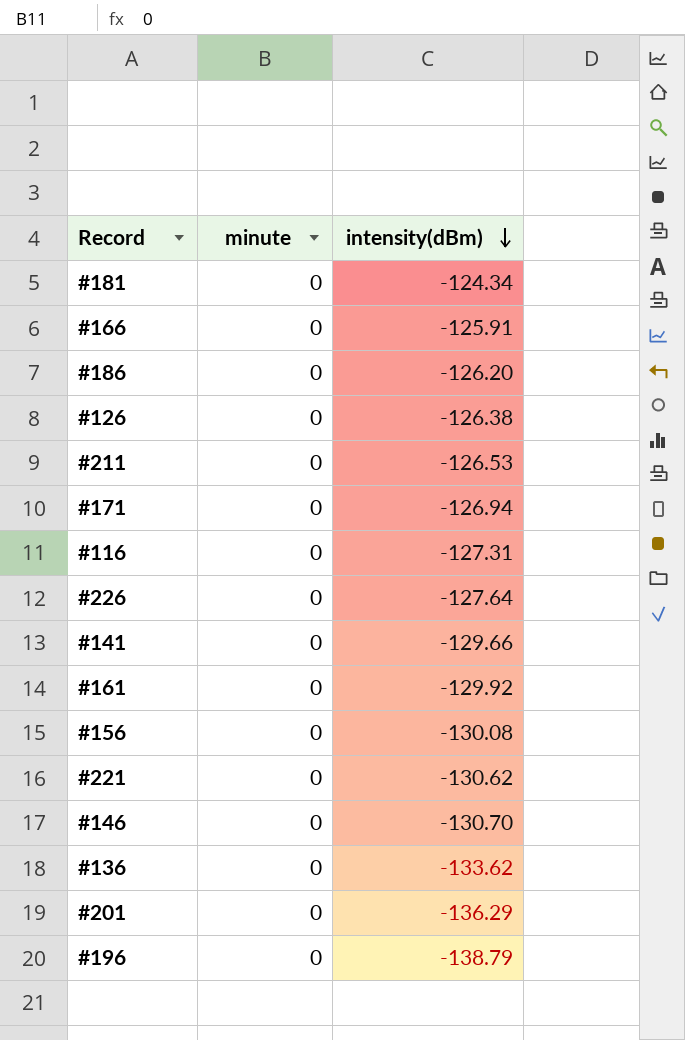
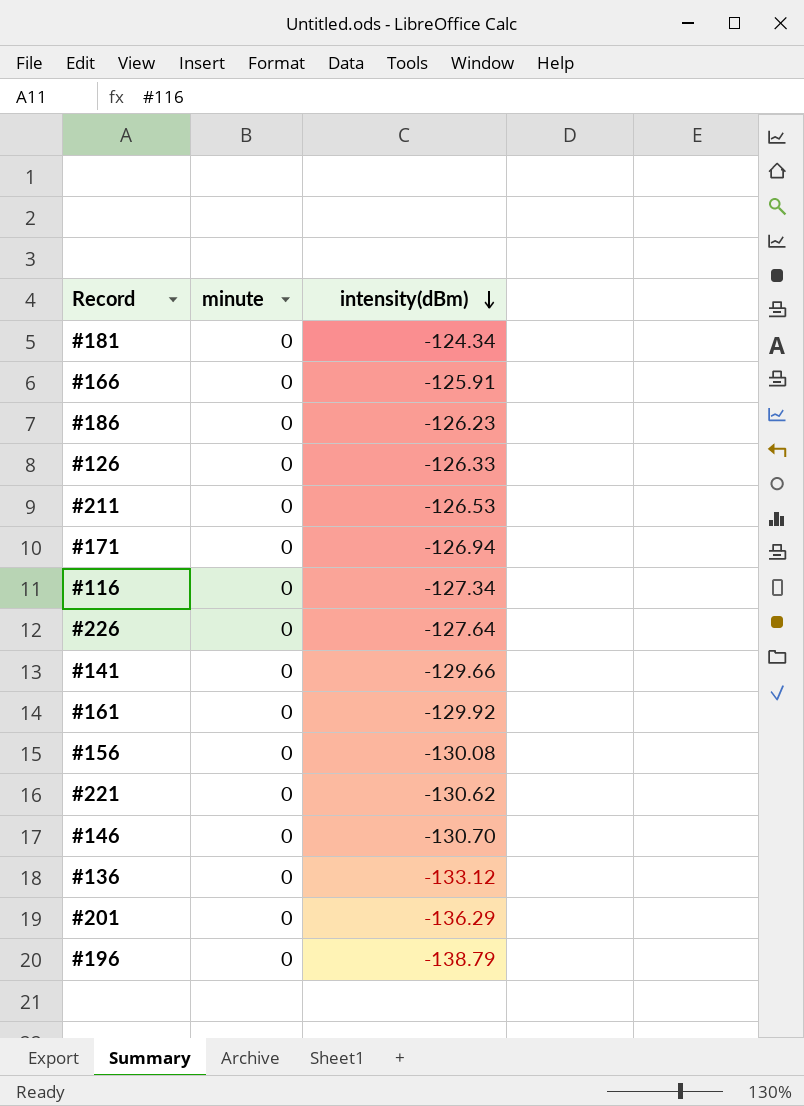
#186 | intensity(dBm): -126.20 -> -126.23
#126 | intensity(dBm): -126.38 -> -126.33
#116 | intensity(dBm): -127.31 -> -127.34
#136 | intensity(dBm): -133.62 -> -133.12

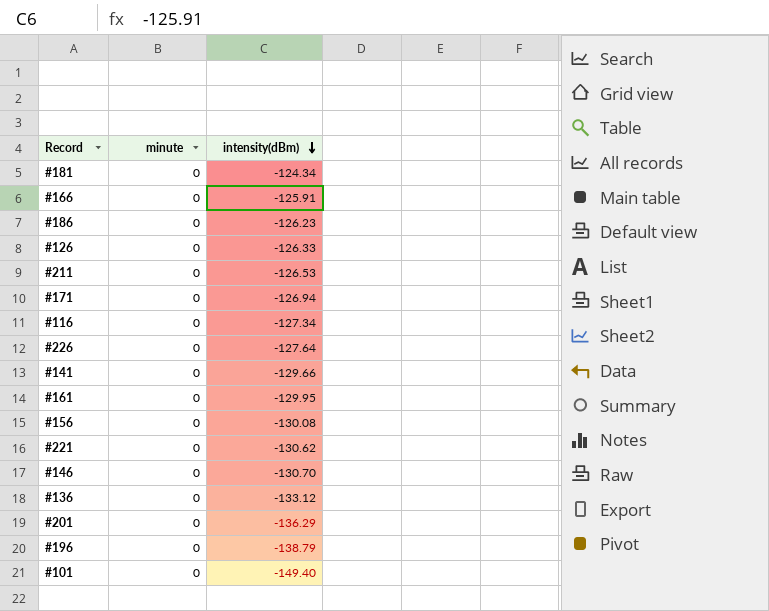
#161 | intensity(dBm): -129.92 -> -129.95
row #101: none -> 0 | -149.40

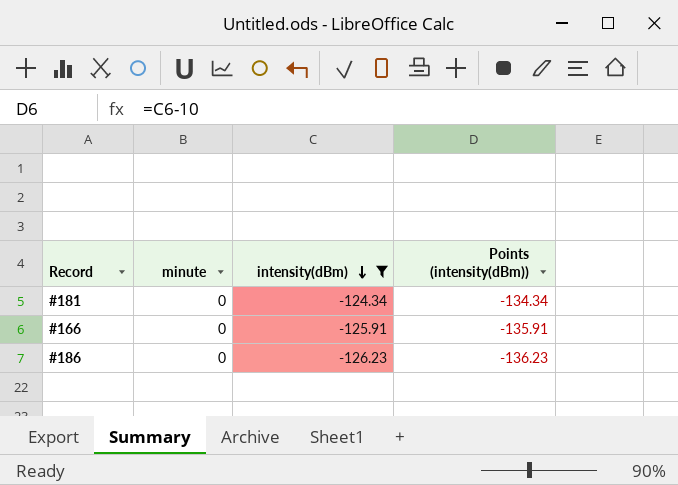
filter: none -> intensity(dBm) >= -126.23
column Points (intensity(dBm)) | formula: none -> [intensity(dBm)] - 10

